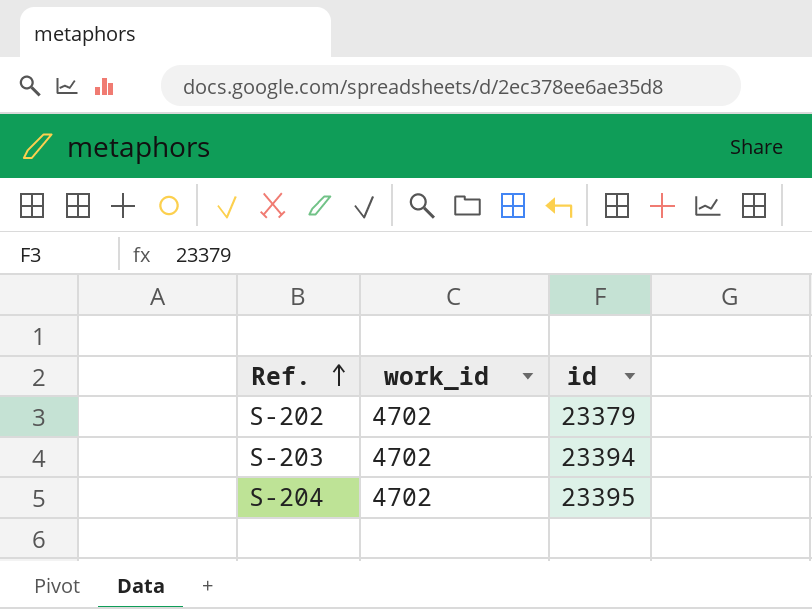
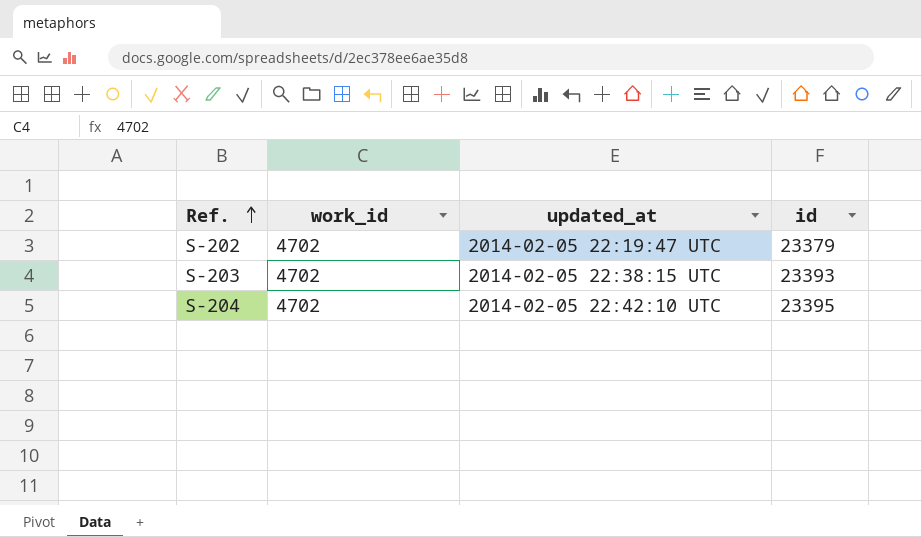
column updated_at | position: none -> 3
S-203 | id: 23394 -> 23393

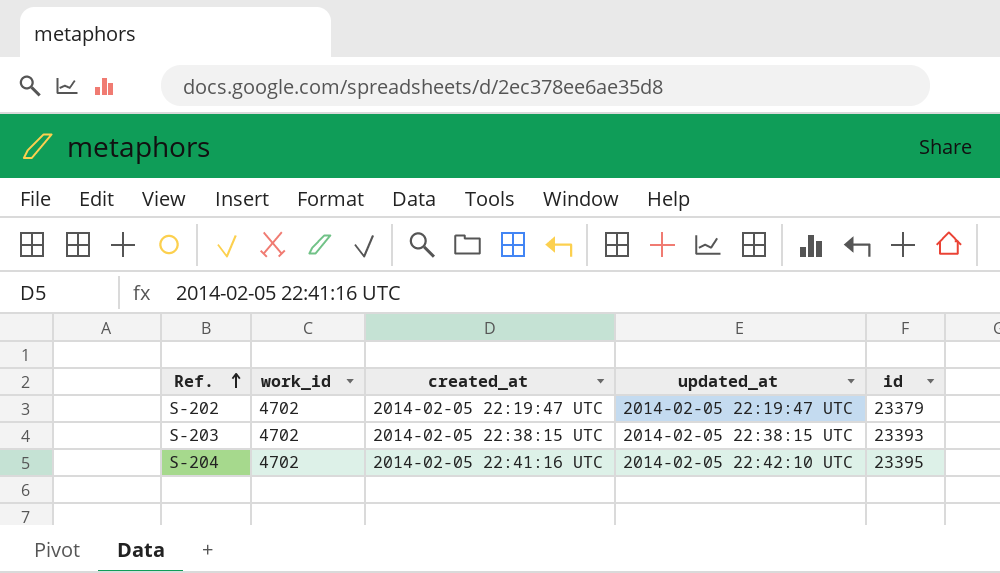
column created_at | position: none -> 3

